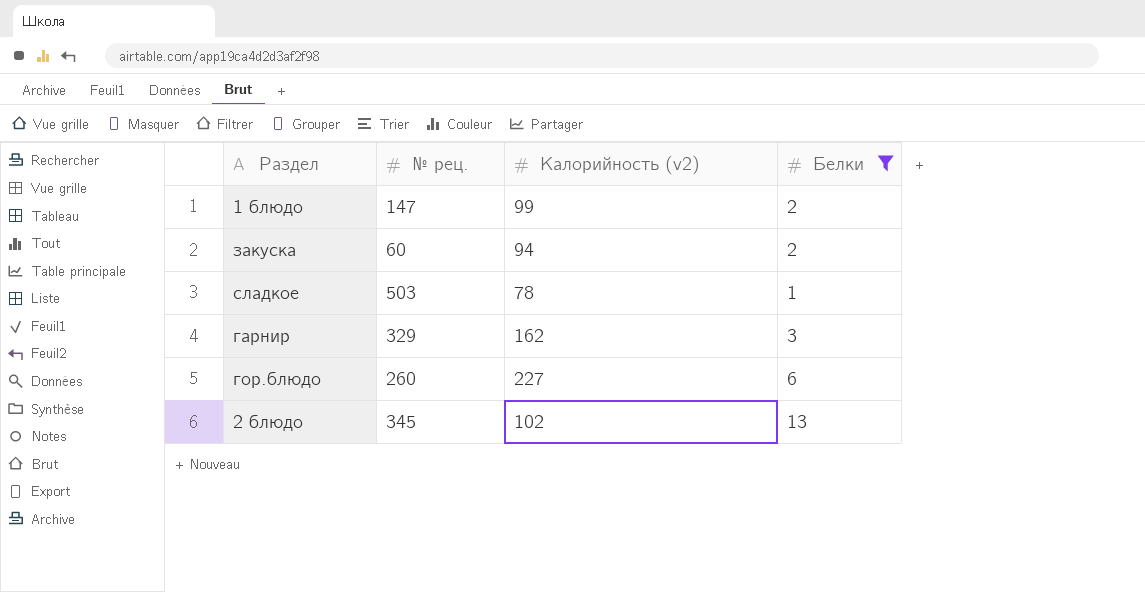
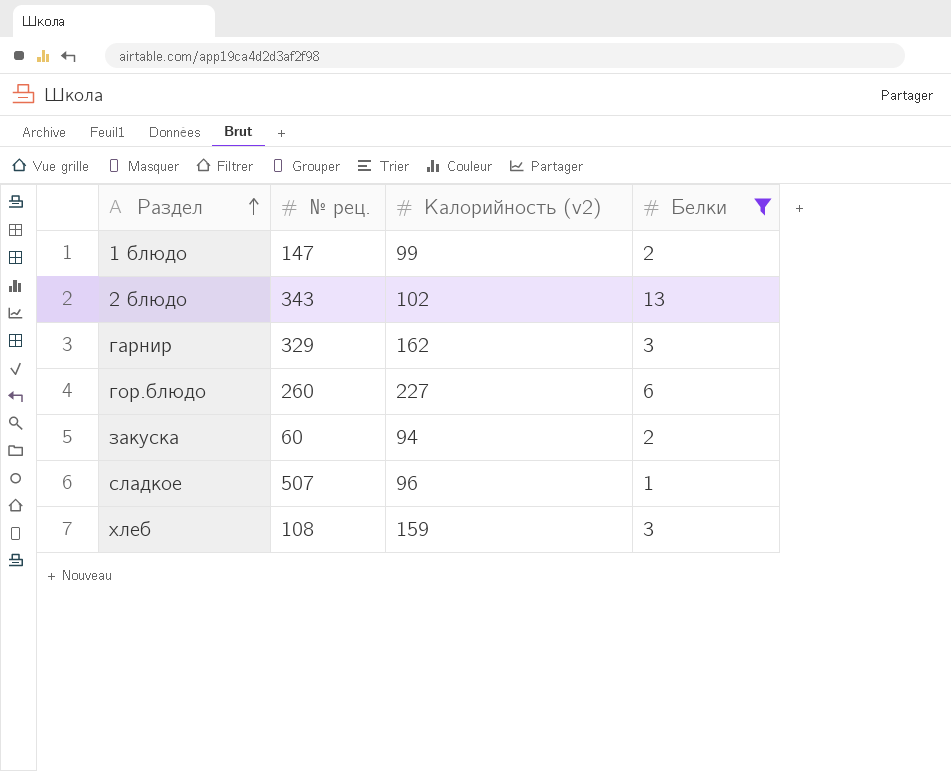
row order: none -> Раздел ascending
2 блюдо | № рец.: 345 -> 343
сладкое | № рец.: 503 -> 507
сладкое | Калорийность (v2): 78 -> 96
row хлеб: none -> 108 | 159 | 3

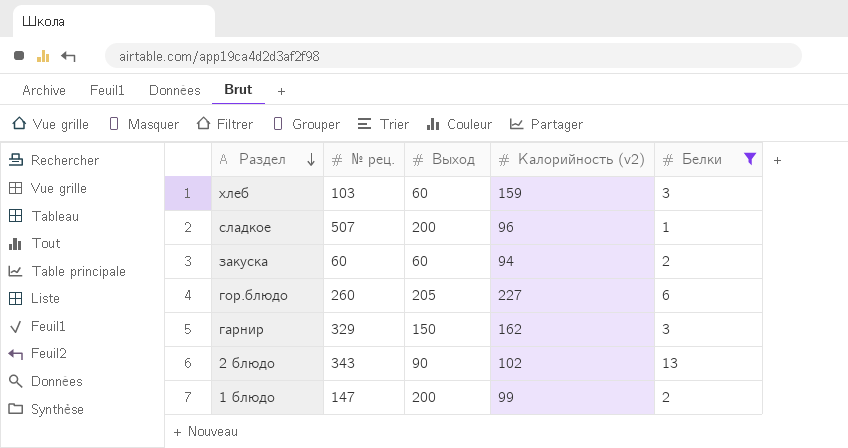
row order: Раздел ascending -> Раздел descending
column Выход | position: none -> 3
хлеб | № рец.: 108 -> 103

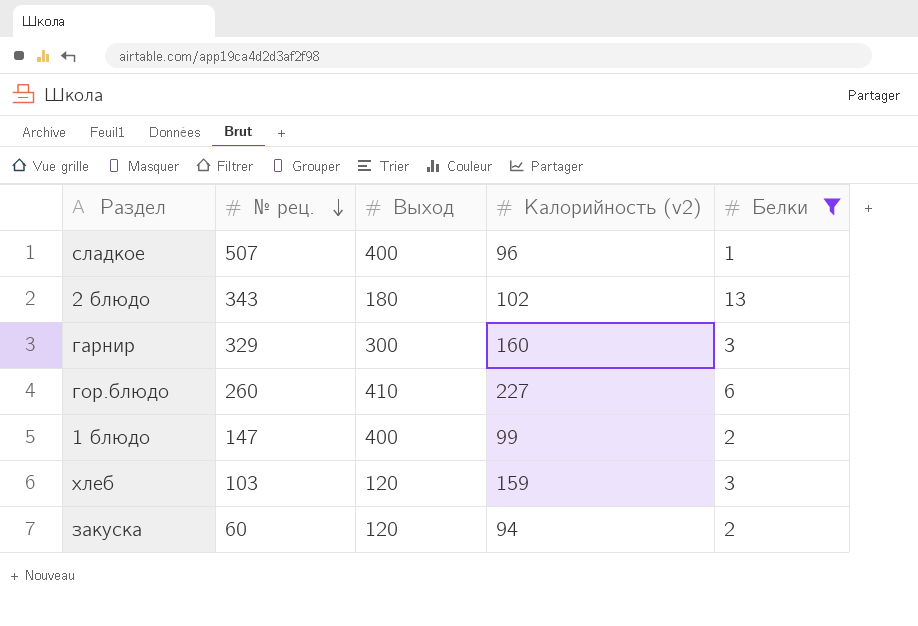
row order: Раздел descending -> № рец. descending
сладкое | Выход: 200 -> 400
2 блюдо | Выход: 90 -> 180
гарнир | Выход: 150 -> 300
гарнир | Калорийность (v2): 162 -> 160
гор.блюдо | Выход: 205 -> 410
1 блюдо | Выход: 200 -> 400
хлеб | Выход: 60 -> 120
закуска | Выход: 60 -> 120

